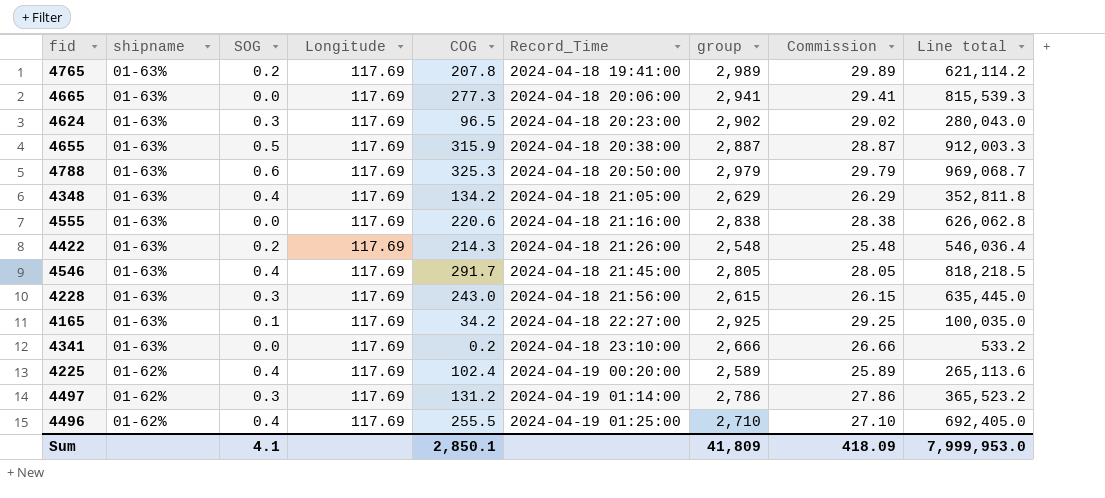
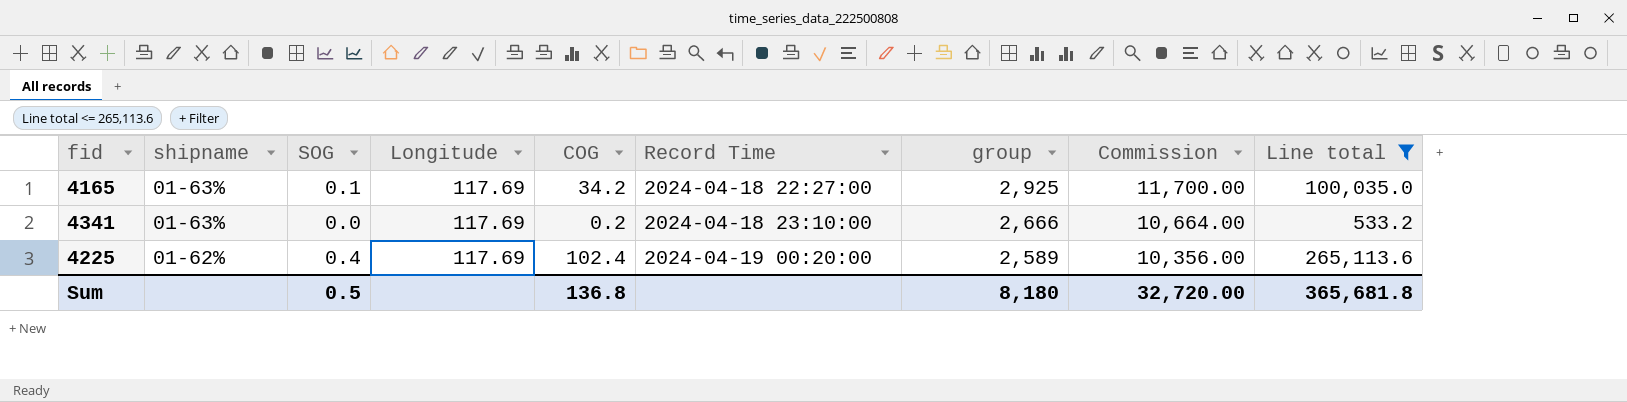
filter: none -> Line total <= 265,113.6
column name: Record_Time -> Record Time
column Commission | formula: [group] * 0.01 -> [group] * 4
Sum | SOG: 4.1 -> 0.5
Sum | COG: 2,850.1 -> 136.8
Sum | group: 41,809 -> 8,180
Sum | Commission: 418.09 -> 32,720.00
Sum | Line total: 7,999,953.0 -> 365,681.8

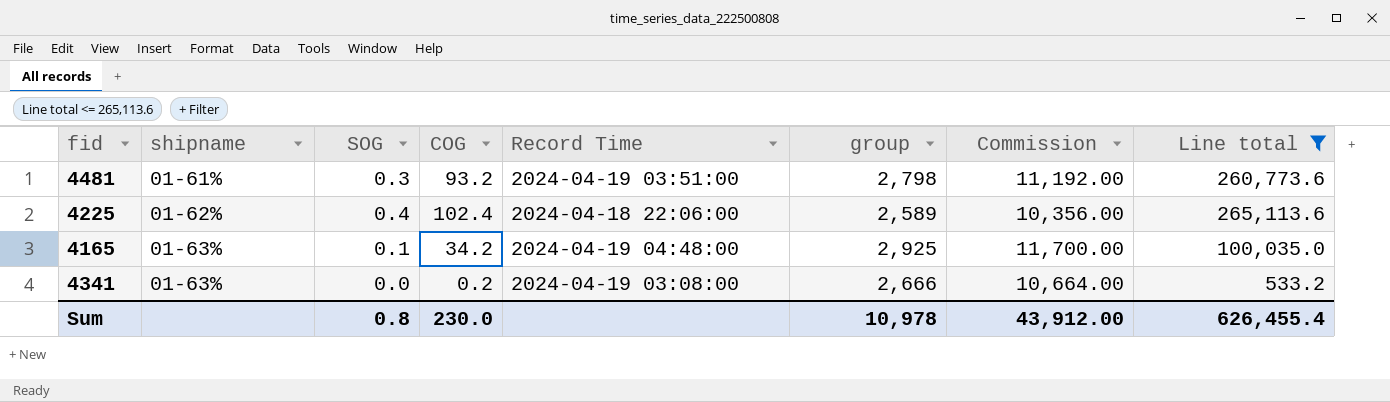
row order: shipname descending -> shipname ascending
column Longitude | position: 4 -> none
row 4481: none -> 01-61% | 0.3 | 93.2 | 2024-04-19 03:51:00 | 2,798 | 11,192.00 | 260,773.6
4225 | Record Time: 2024-04-19 00:20:00 -> 2024-04-18 22:06:00
4165 | Record Time: 2024-04-18 22:27:00 -> 2024-04-19 04:48:00
4341 | Record Time: 2024-04-18 23:10:00 -> 2024-04-19 03:08:00
Sum | SOG: 0.5 -> 0.8
Sum | COG: 136.8 -> 230.0
Sum | group: 8,180 -> 10,978
Sum | Commission: 32,720.00 -> 43,912.00
Sum | Line total: 365,681.8 -> 626,455.4

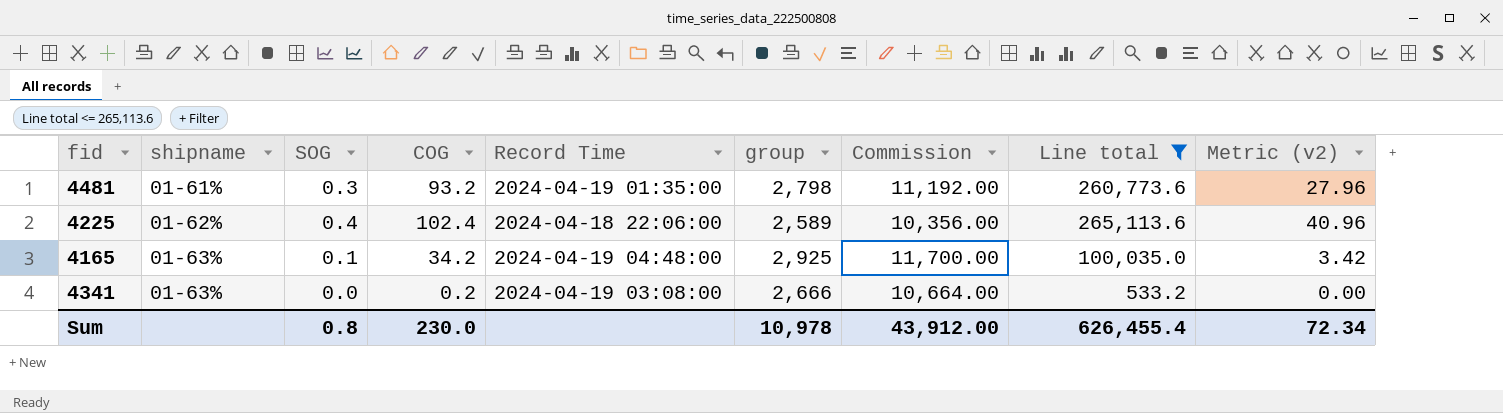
column Metric (v2) | formula: none -> [SOG] * [COG]
4481 | Record Time: 2024-04-19 03:51:00 -> 2024-04-19 01:35:00

